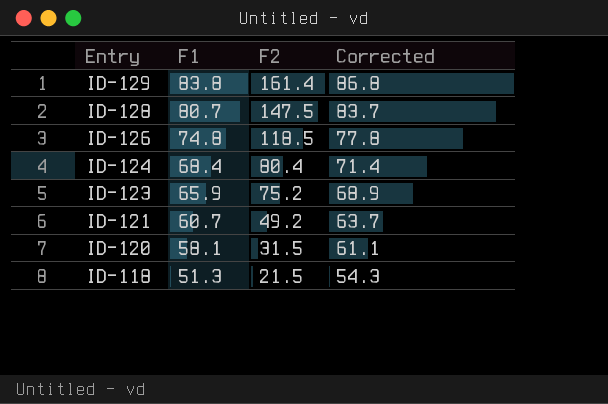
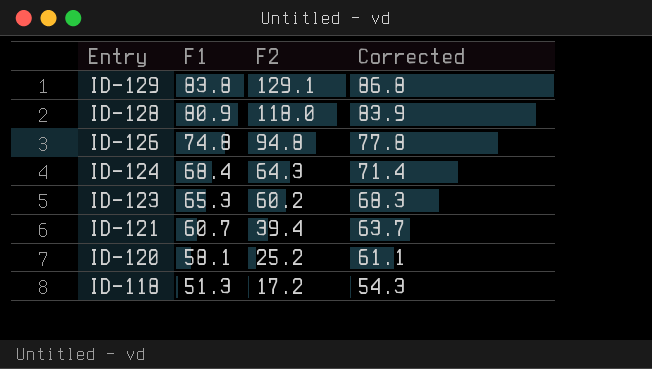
ID-129 | F2: 161.4 -> 129.1
ID-128 | F1: 80.7 -> 80.9
ID-128 | F2: 147.5 -> 118.0
ID-128 | Corrected: 83.7 -> 83.9
ID-126 | F2: 118.5 -> 94.8
ID-124 | F2: 80.4 -> 64.3
ID-123 | F1: 65.9 -> 65.3
ID-123 | F2: 75.2 -> 60.2
ID-123 | Corrected: 68.9 -> 68.3
ID-121 | F2: 49.2 -> 39.4
ID-120 | F2: 31.5 -> 25.2
ID-118 | F2: 21.5 -> 17.2

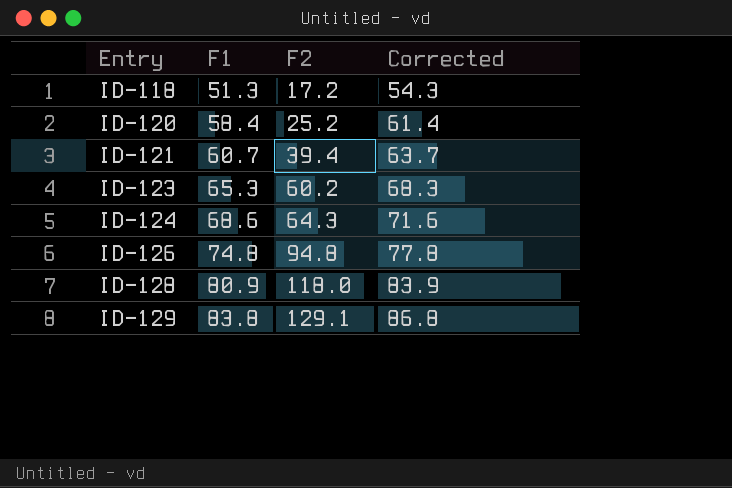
row order: Entry descending -> Entry ascending
ID-120 | F1: 58.1 -> 58.4
ID-120 | Corrected: 61.1 -> 61.4
ID-124 | F1: 68.4 -> 68.6
ID-124 | Corrected: 71.4 -> 71.6

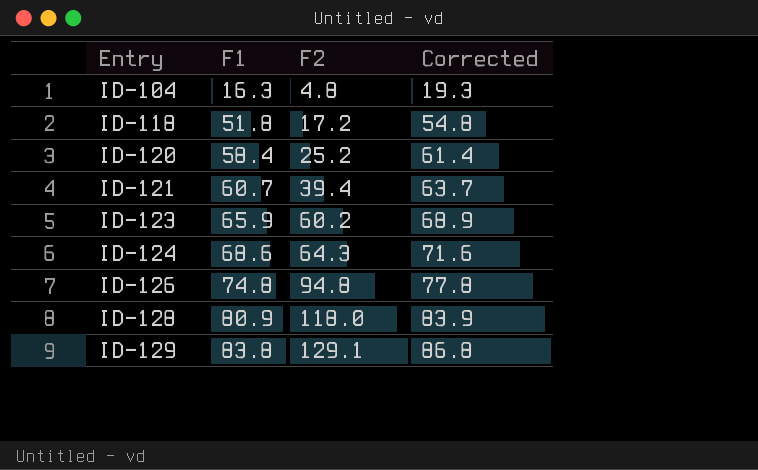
row ID-104: none -> 16.3 | 4.8 | 19.3
ID-118 | F1: 51.3 -> 51.8
ID-118 | Corrected: 54.3 -> 54.8
ID-123 | F1: 65.3 -> 65.9
ID-123 | Corrected: 68.3 -> 68.9

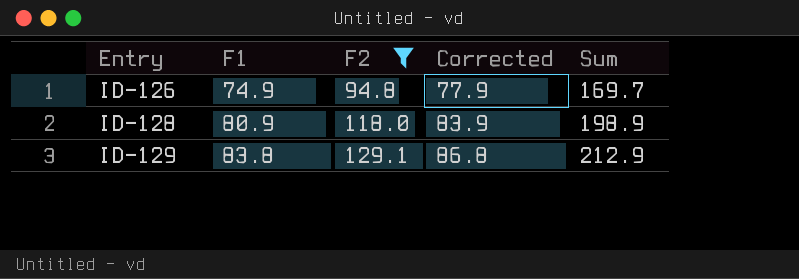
filter: none -> F2 >= 94.8
column Sum | formula: none -> [F1] + [F2]
ID-126 | F1: 74.8 -> 74.9
ID-126 | Corrected: 77.8 -> 77.9

